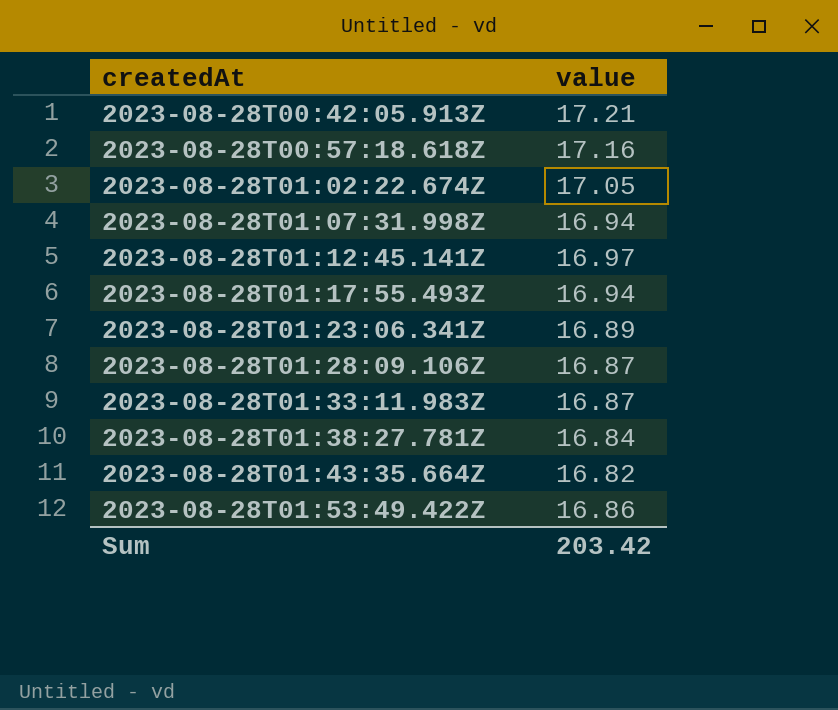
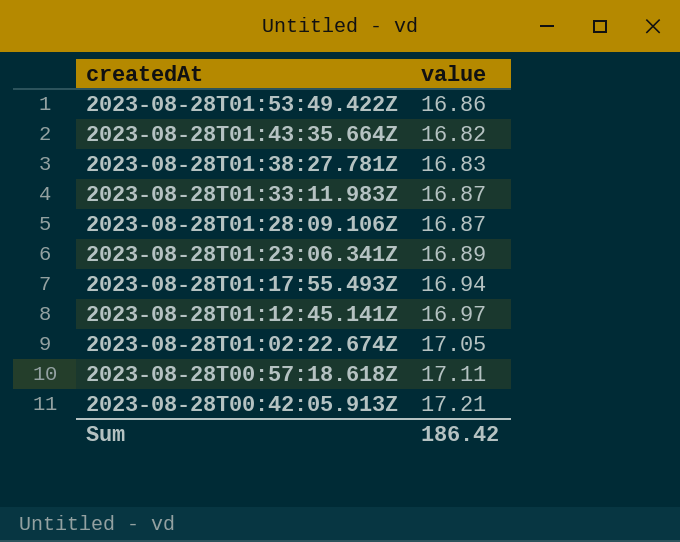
row order: createdAt ascending -> createdAt descending
row 2023-08-28T01:07:31.998Z: 16.94 -> none
2023-08-28T01:38:27.781Z | value: 16.84 -> 16.83
2023-08-28T00:57:18.618Z | value: 17.16 -> 17.11
Sum | value: 203.42 -> 186.42

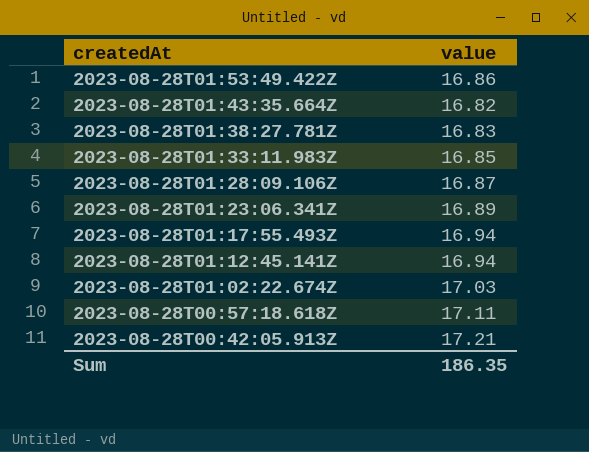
2023-08-28T01:33:11.983Z | value: 16.87 -> 16.85
2023-08-28T01:12:45.141Z | value: 16.97 -> 16.94
2023-08-28T01:02:22.674Z | value: 17.05 -> 17.03
Sum | value: 186.42 -> 186.35

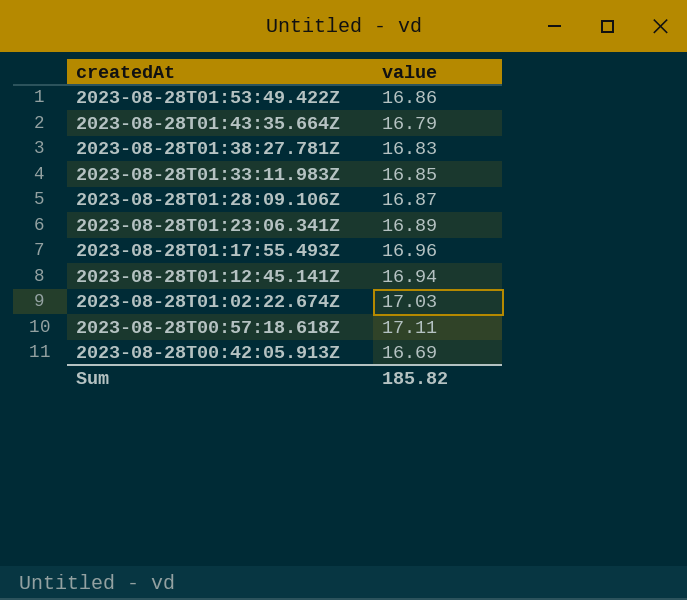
2023-08-28T01:43:35.664Z | value: 16.82 -> 16.79
2023-08-28T01:17:55.493Z | value: 16.94 -> 16.96
2023-08-28T00:42:05.913Z | value: 17.21 -> 16.69
Sum | value: 186.35 -> 185.82

